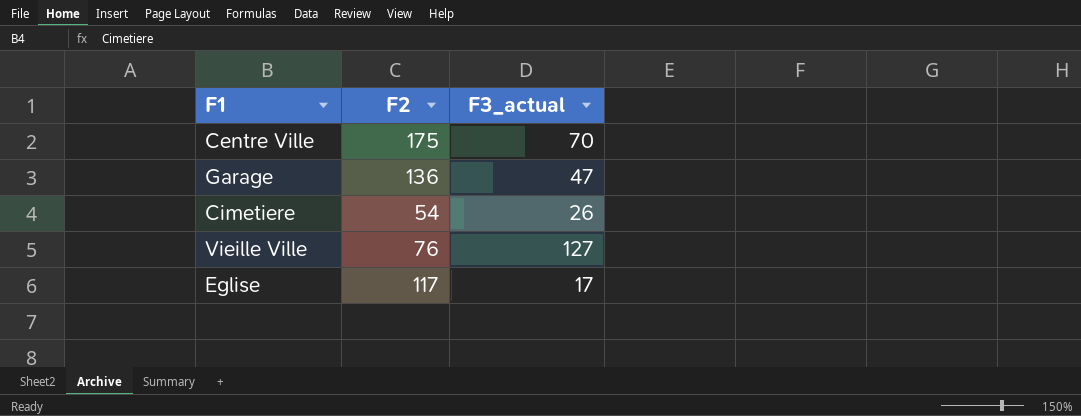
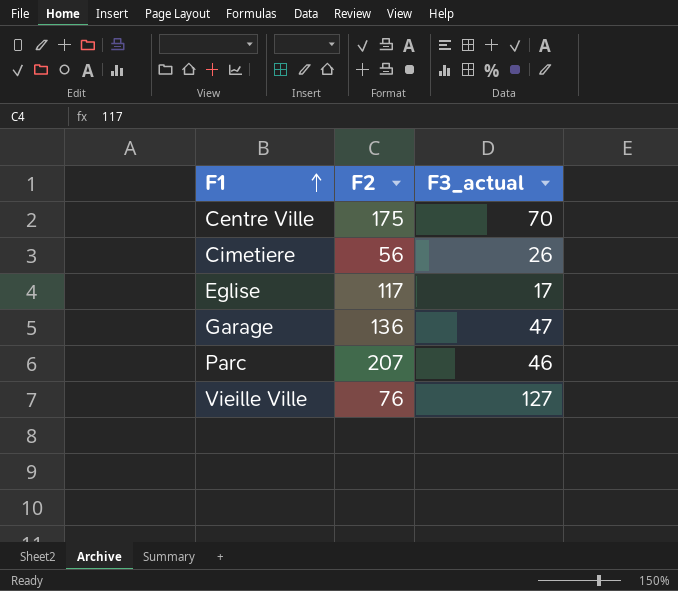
row order: none -> F1 ascending
Cimetiere | F2: 54 -> 56
row Parc: none -> 207 | 46

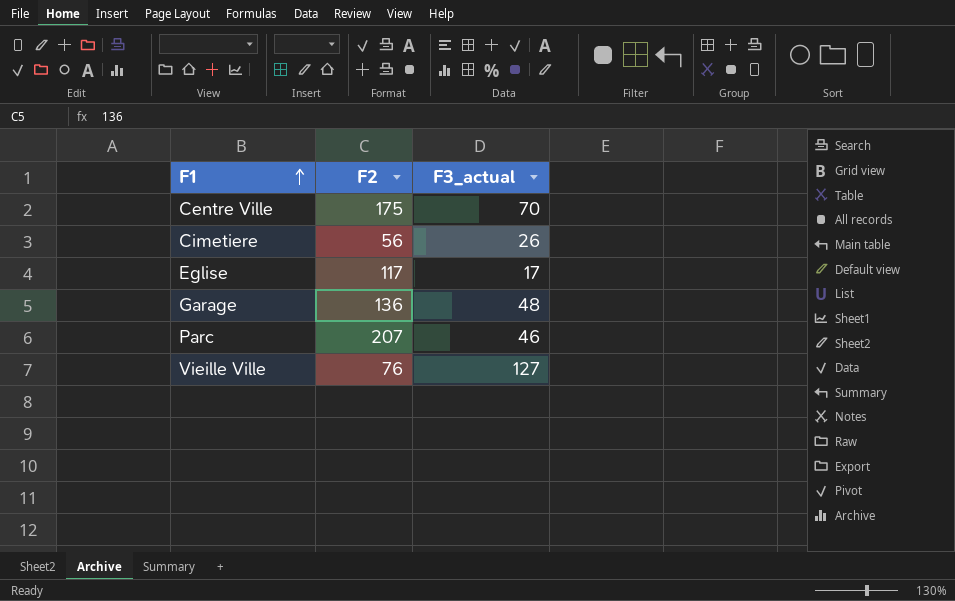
Garage | F3_actual: 47 -> 48

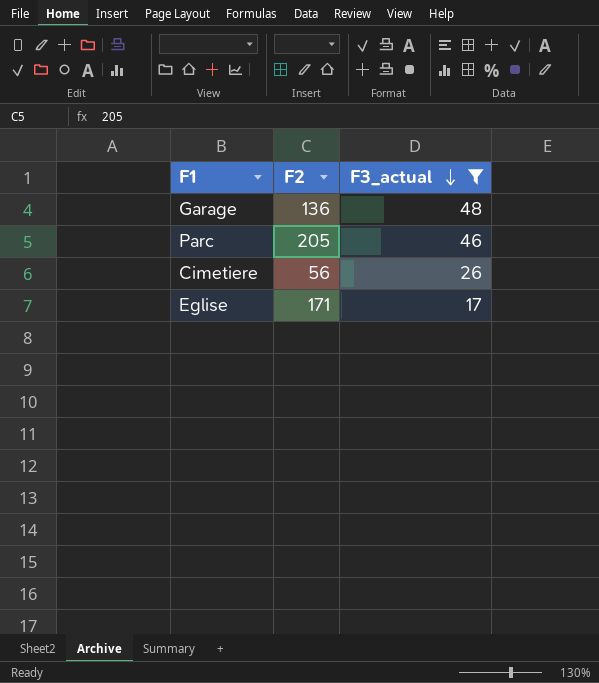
filter: none -> F3_actual <= 48
row order: F1 ascending -> F3_actual descending
Parc | F2: 207 -> 205
Eglise | F2: 117 -> 171

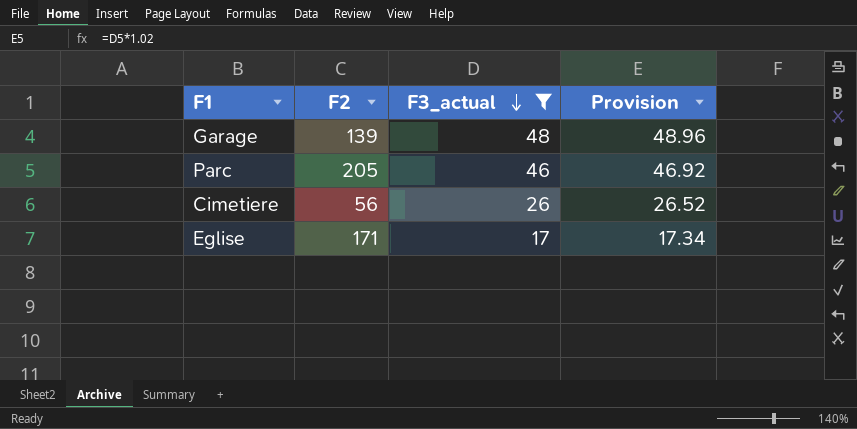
column Provision | formula: none -> [F3_actual] * 1.02
Garage | F2: 136 -> 139

